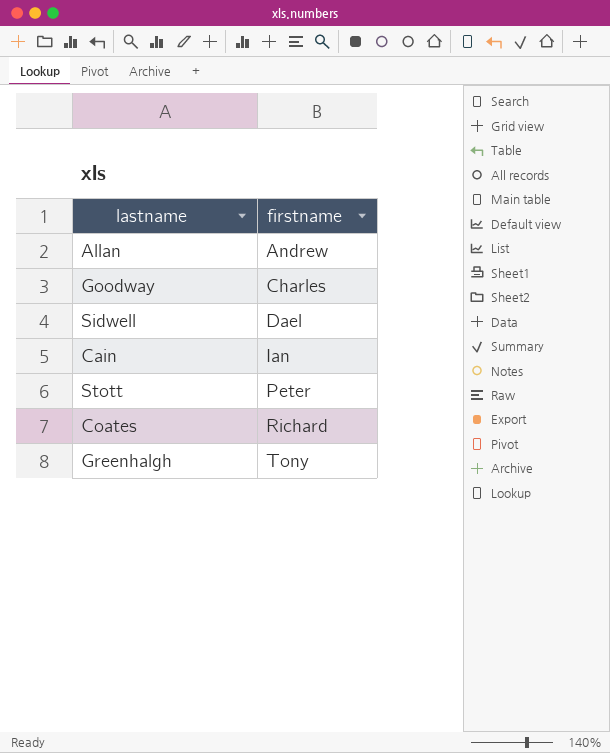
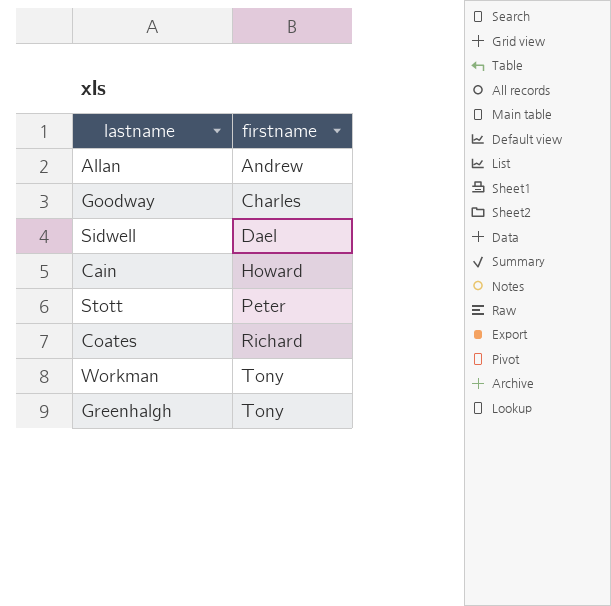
Cain | firstname: Ian -> Howard
row Workman: none -> Tony

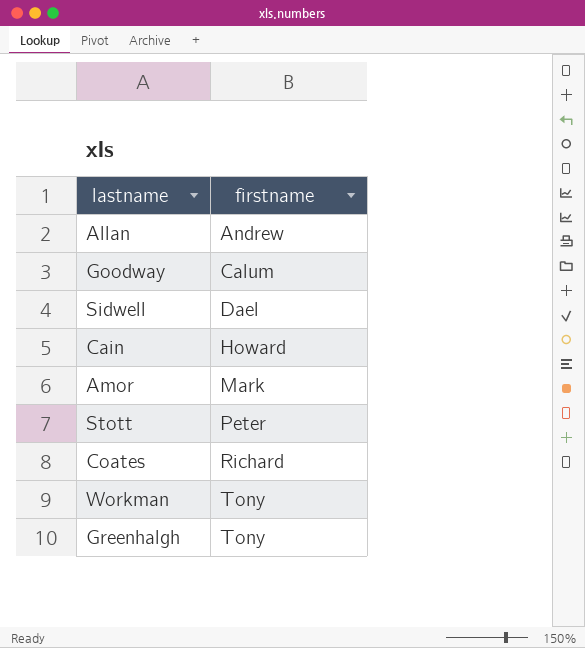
Goodway | firstname: Charles -> Calum
row Amor: none -> Mark

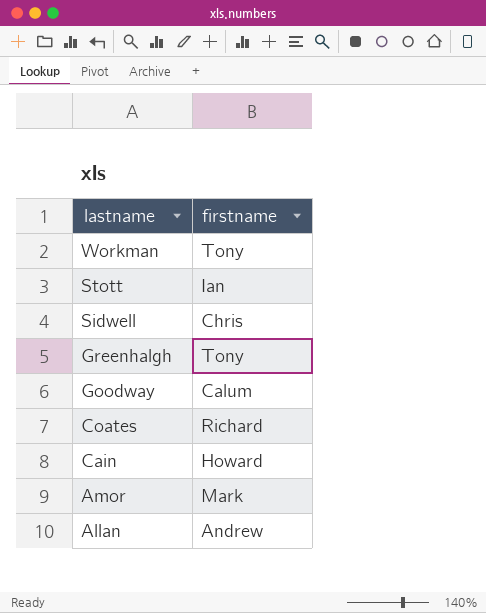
row order: firstname ascending -> lastname descending
Stott | firstname: Peter -> Ian
Sidwell | firstname: Dael -> Chris

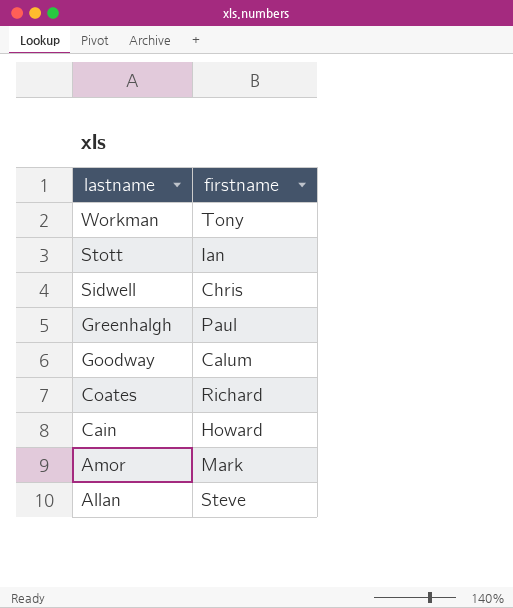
Greenhalgh | firstname: Tony -> Paul
Allan | firstname: Andrew -> Steve

